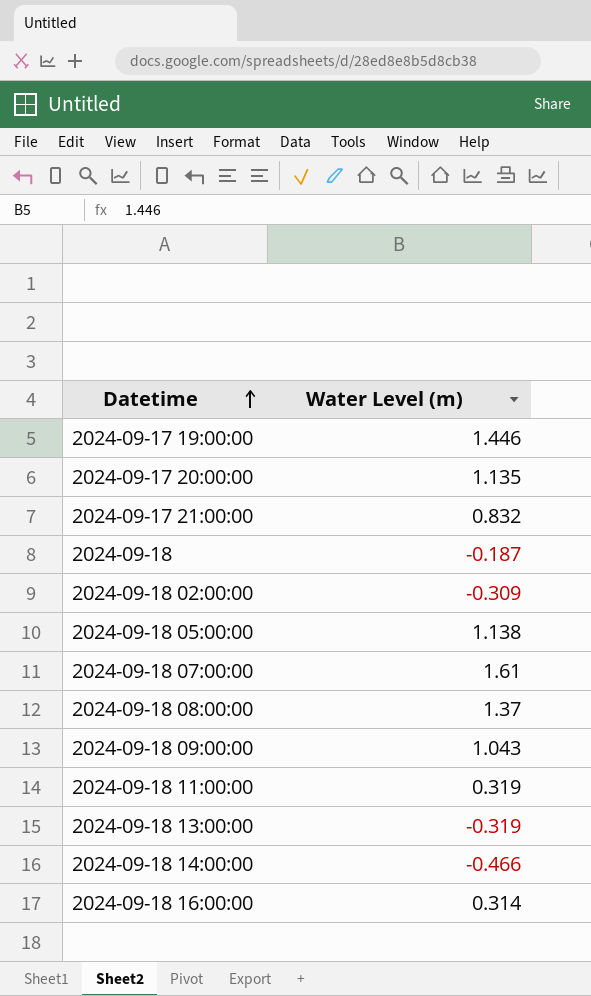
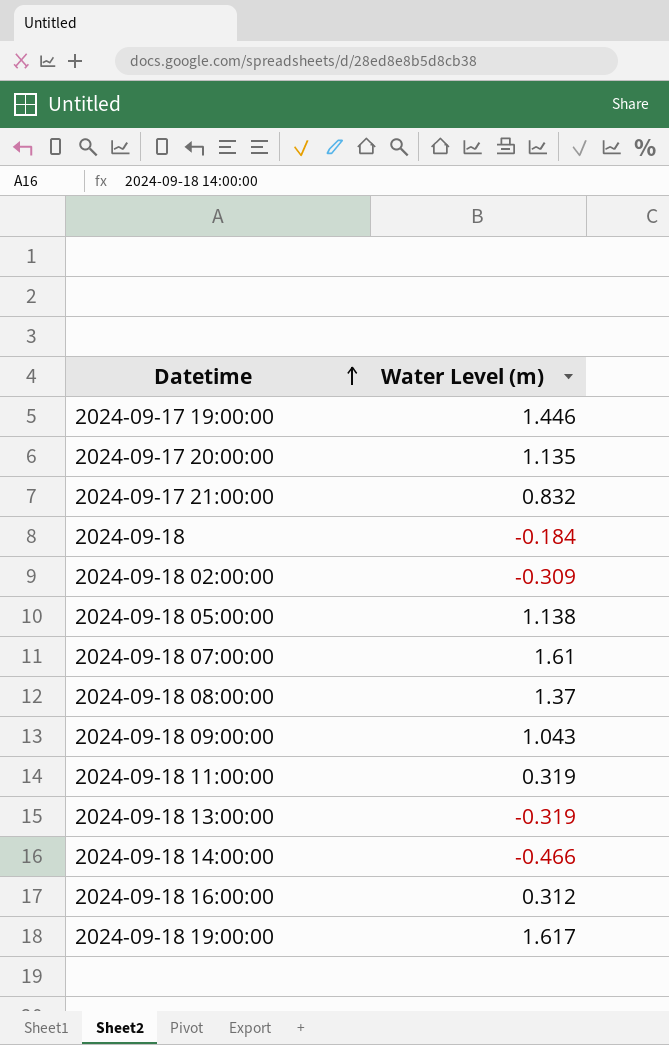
2024-09-18 | Water Level (m): -0.187 -> -0.184
2024-09-18 16:00:00 | Water Level (m): 0.314 -> 0.312
row 2024-09-18 19:00:00: none -> 1.617

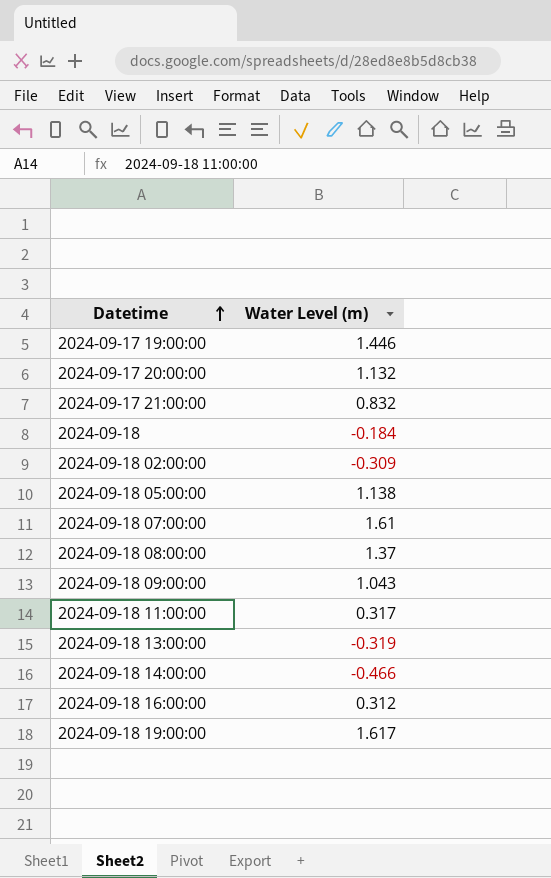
2024-09-17 20:00:00 | Water Level (m): 1.135 -> 1.132
2024-09-18 11:00:00 | Water Level (m): 0.319 -> 0.317

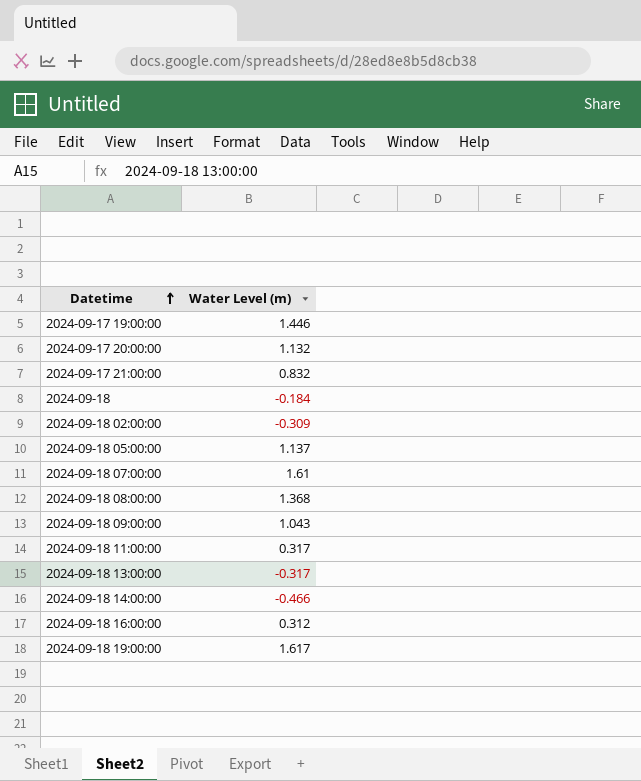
2024-09-18 05:00:00 | Water Level (m): 1.138 -> 1.137
2024-09-18 08:00:00 | Water Level (m): 1.37 -> 1.368
2024-09-18 13:00:00 | Water Level (m): -0.319 -> -0.317

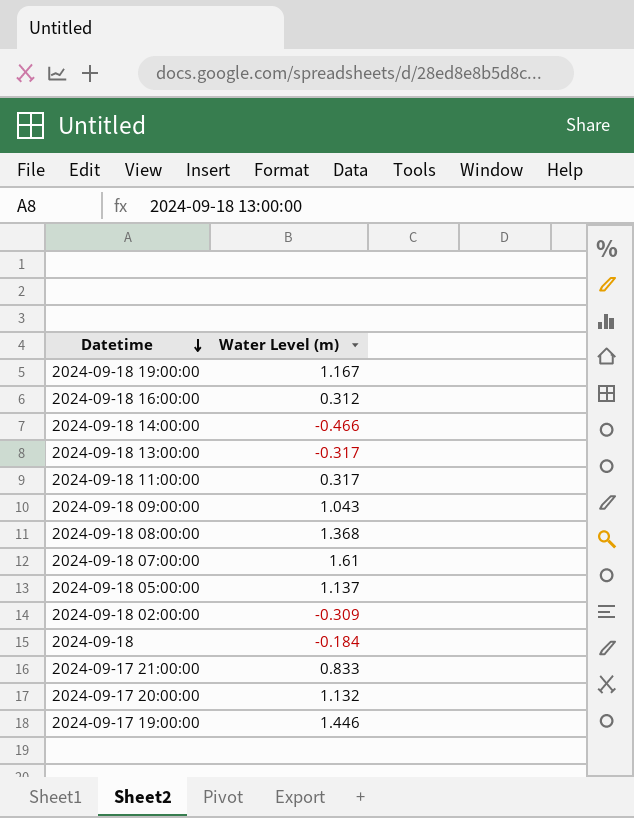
row order: Datetime ascending -> Datetime descending
2024-09-18 19:00:00 | Water Level (m): 1.617 -> 1.167
2024-09-17 21:00:00 | Water Level (m): 0.832 -> 0.833

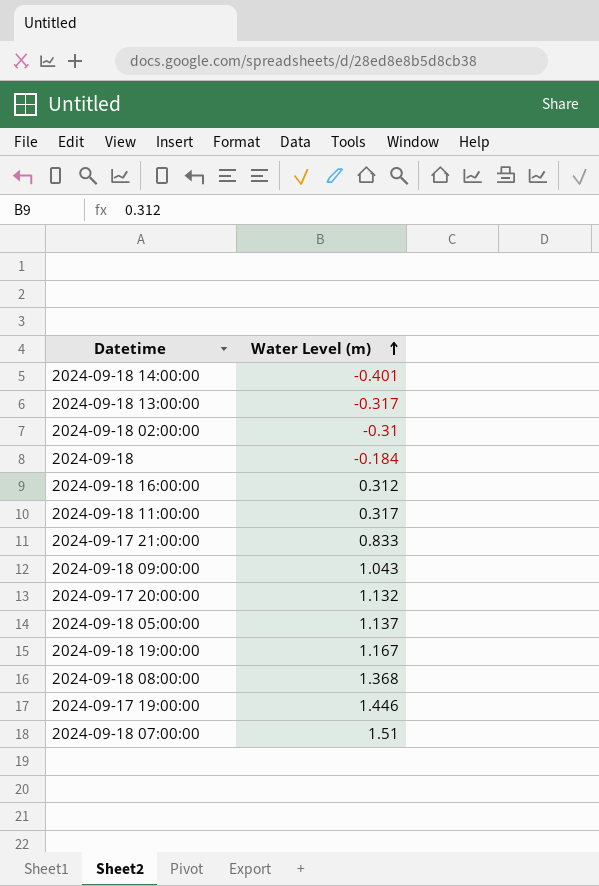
row order: Datetime descending -> Water Level (m) ascending
2024-09-18 14:00:00 | Water Level (m): -0.466 -> -0.401
2024-09-18 02:00:00 | Water Level (m): -0.309 -> -0.31
2024-09-18 07:00:00 | Water Level (m): 1.61 -> 1.51

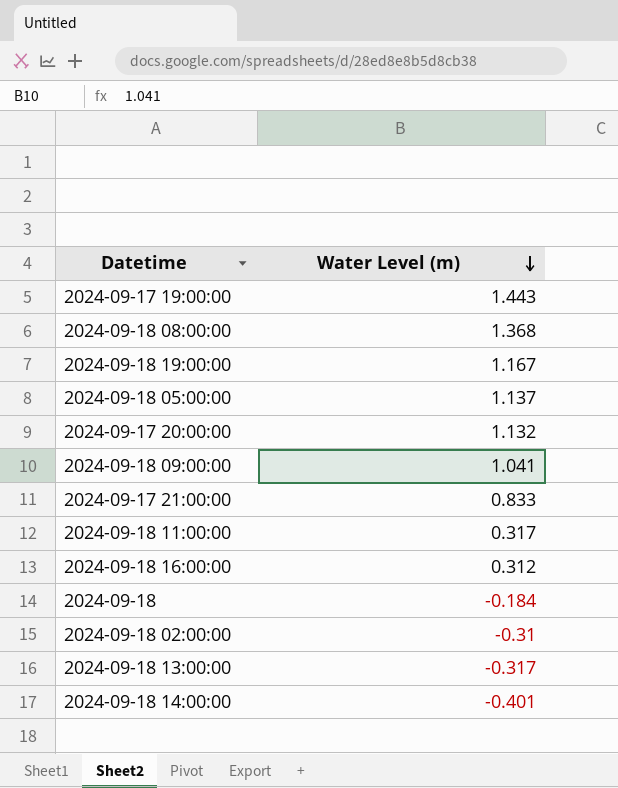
row order: Water Level (m) ascending -> Water Level (m) descending
row 2024-09-18 07:00:00: 1.51 -> none
2024-09-17 19:00:00 | Water Level (m): 1.446 -> 1.443
2024-09-18 09:00:00 | Water Level (m): 1.043 -> 1.041

